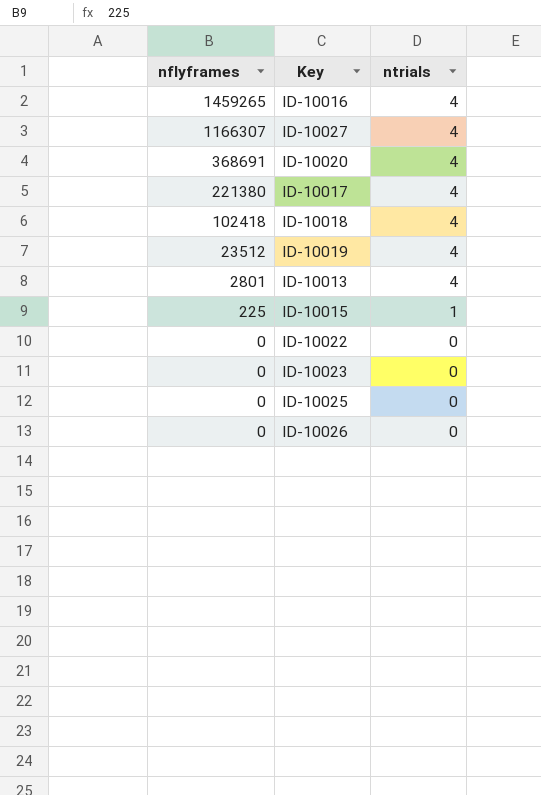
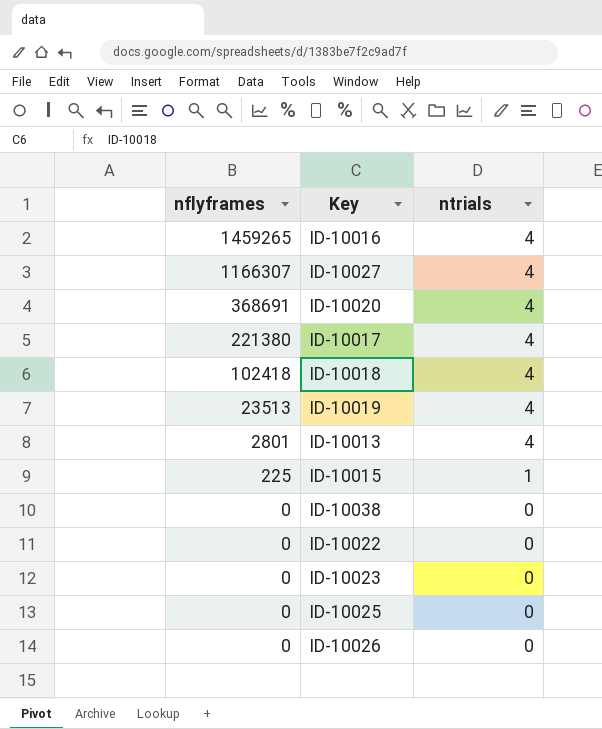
ID-10019 | nflyframes: 23512 -> 23513
row ID-10038: none -> 0 | 0

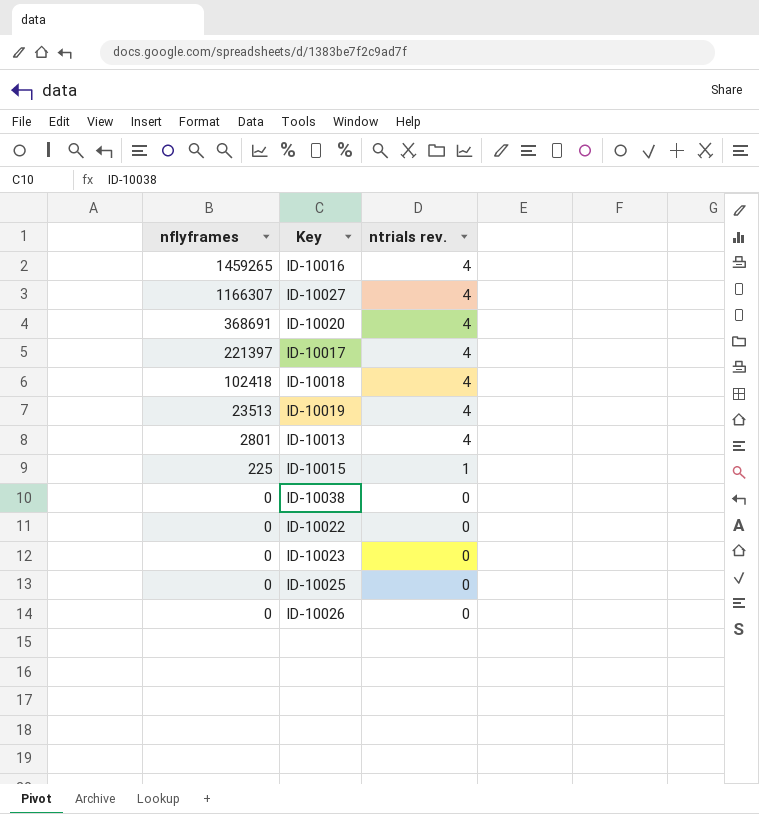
column name: ntrials -> ntrials rev.
ID-10017 | nflyframes: 221380 -> 221397

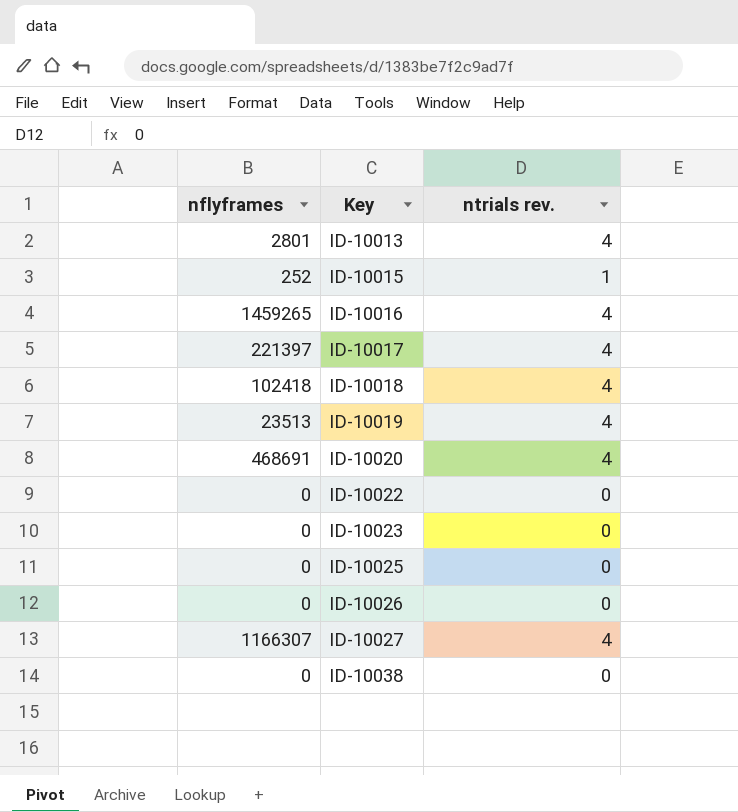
row order: nflyframes descending -> Key ascending
ID-10015 | nflyframes: 225 -> 252
ID-10020 | nflyframes: 368691 -> 468691

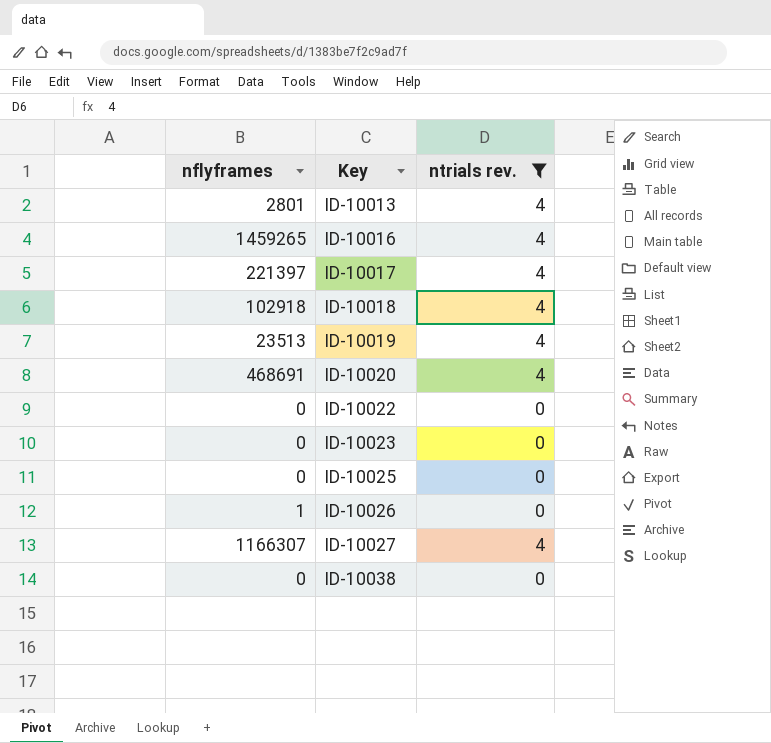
filter: none -> ntrials rev. != 1
ID-10018 | nflyframes: 102418 -> 102918
ID-10026 | nflyframes: 0 -> 1

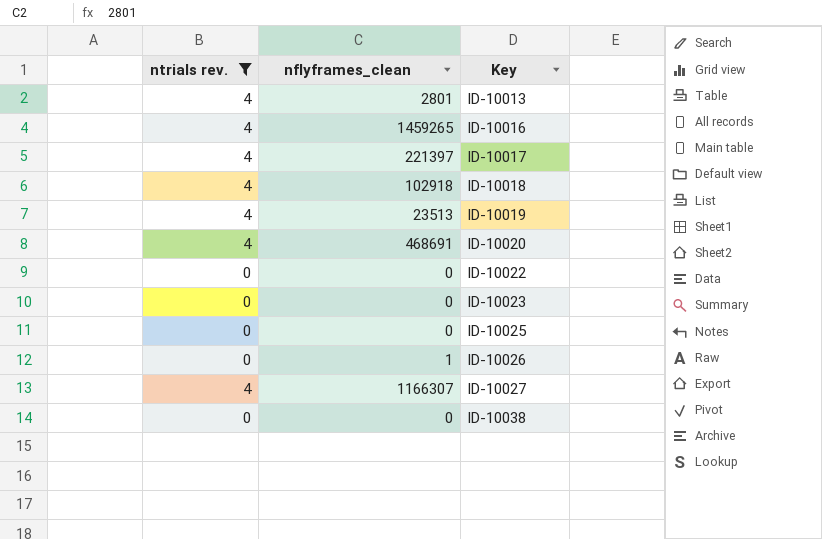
column ntrials rev. | position: 3 -> 1
column name: nflyframes -> nflyframes_clean

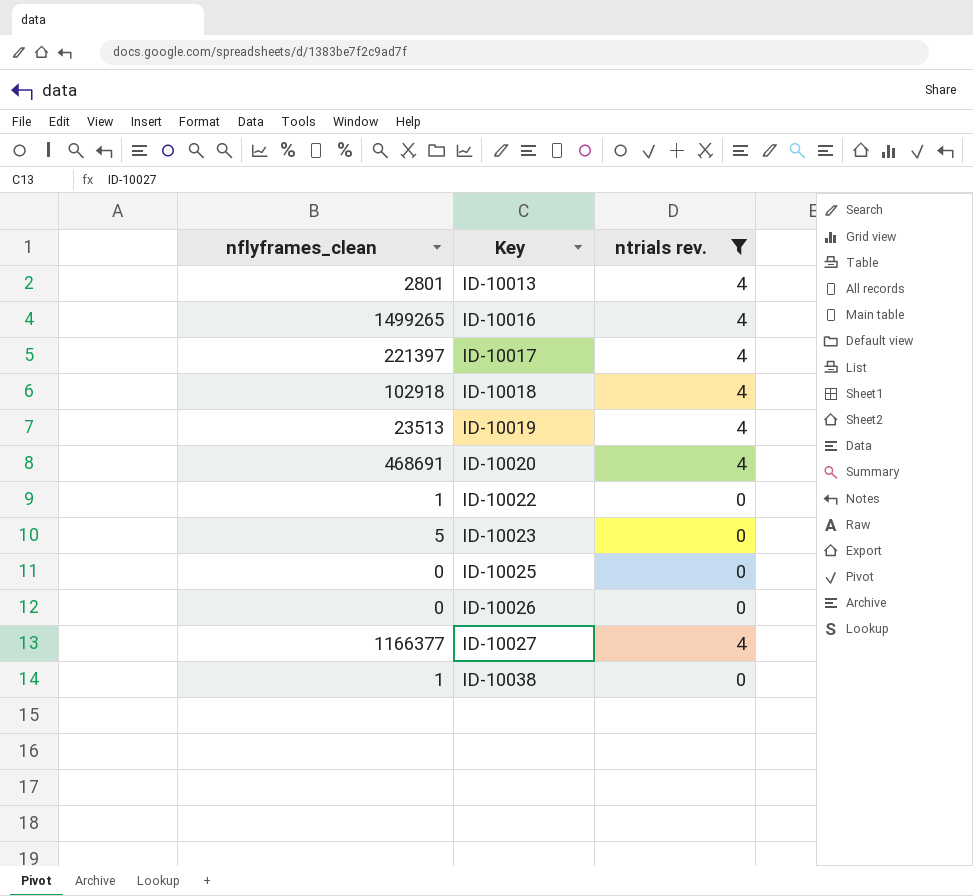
column ntrials rev. | position: 1 -> 3
ID-10016 | nflyframes_clean: 1459265 -> 1499265
ID-10022 | nflyframes_clean: 0 -> 1
ID-10023 | nflyframes_clean: 0 -> 5
ID-10026 | nflyframes_clean: 1 -> 0
ID-10027 | nflyframes_clean: 1166307 -> 1166377
ID-10038 | nflyframes_clean: 0 -> 1

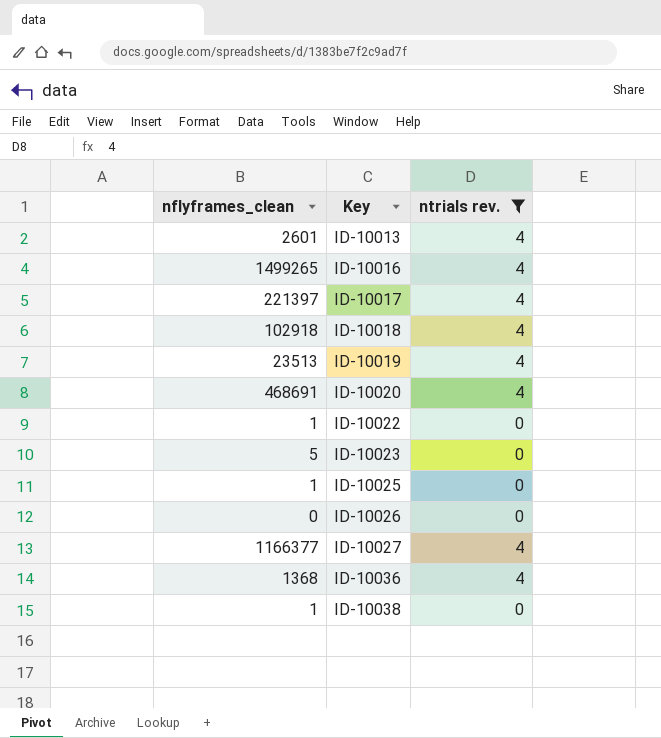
ID-10013 | nflyframes_clean: 2801 -> 2601
ID-10025 | nflyframes_clean: 0 -> 1
row ID-10036: none -> 1368 | 4

